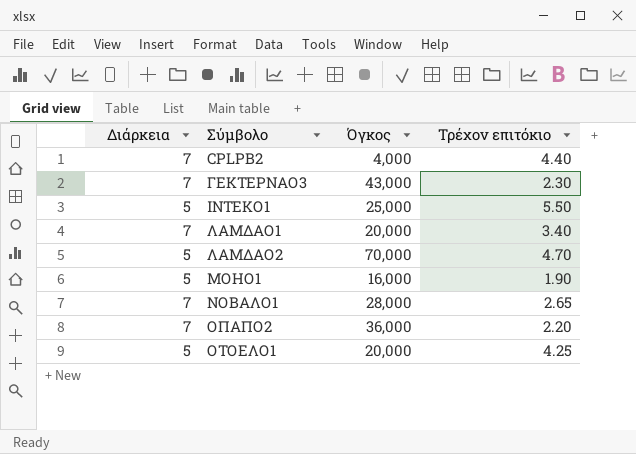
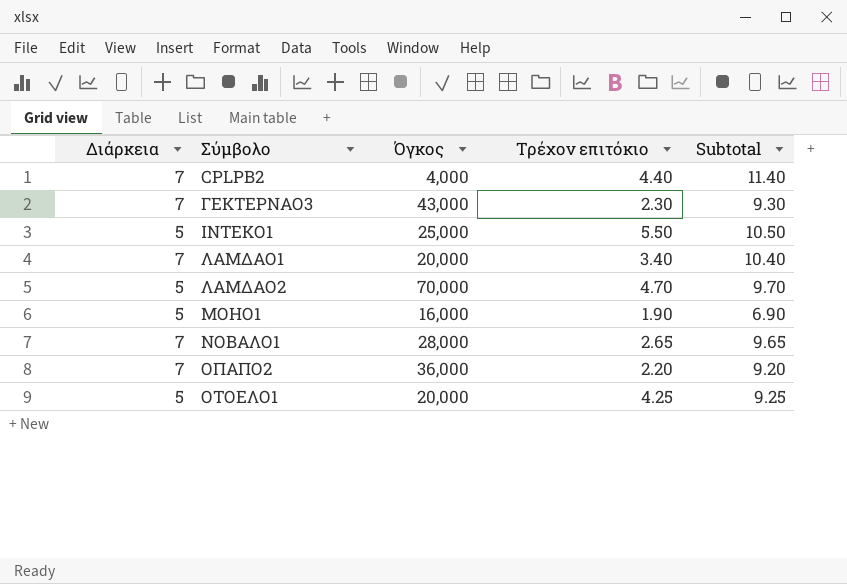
column Subtotal | formula: none -> [Διάρκεια] + [Τρέχον επιτόκιο]

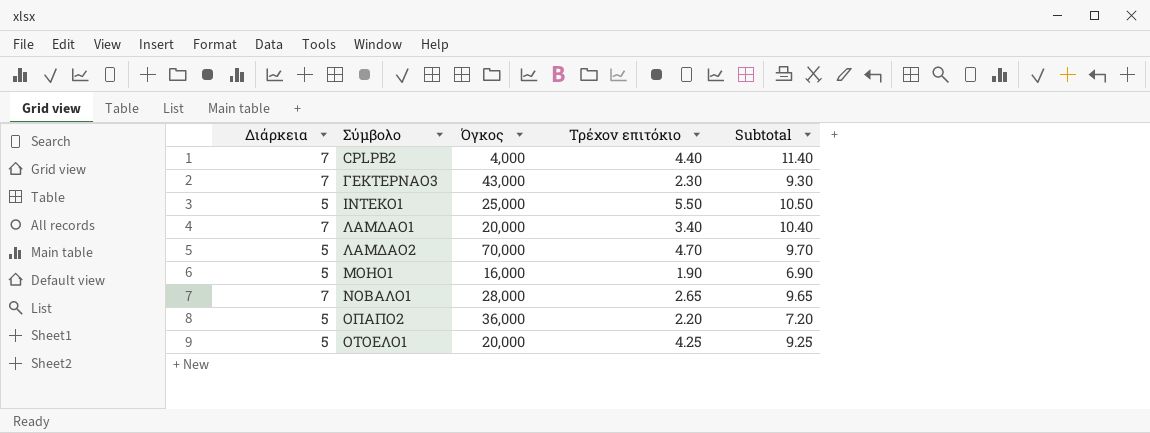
ΟΠΑΠΟ2 | Διάρκεια: 7 -> 5
ΟΠΑΠΟ2 | Subtotal: 9.20 -> 7.20

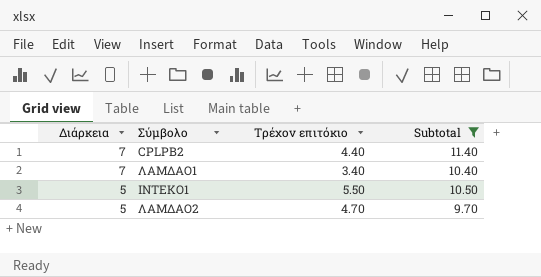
filter: none -> Subtotal >= 9.70
row order: Σύμβολο ascending -> Διάρκεια descending
column Όγκος | position: 3 -> none

